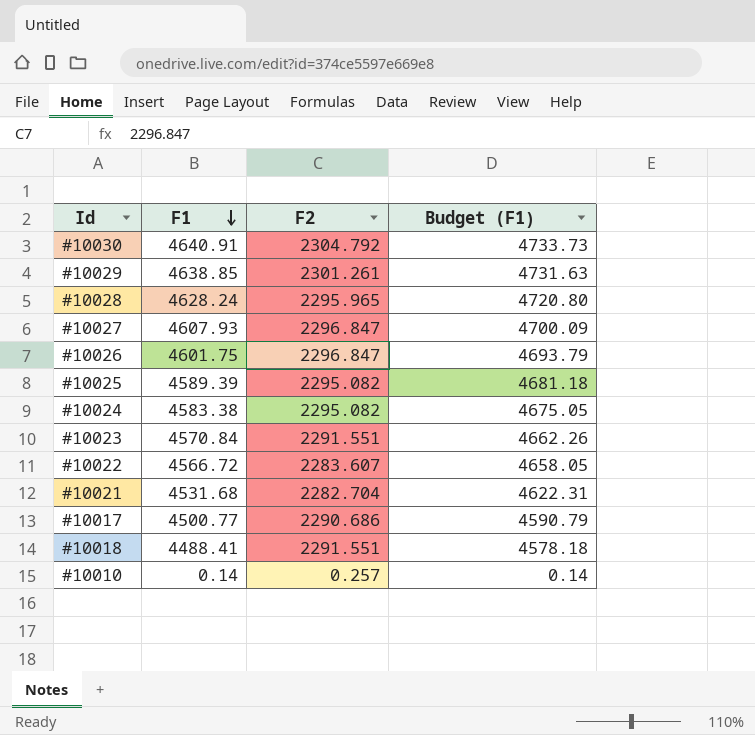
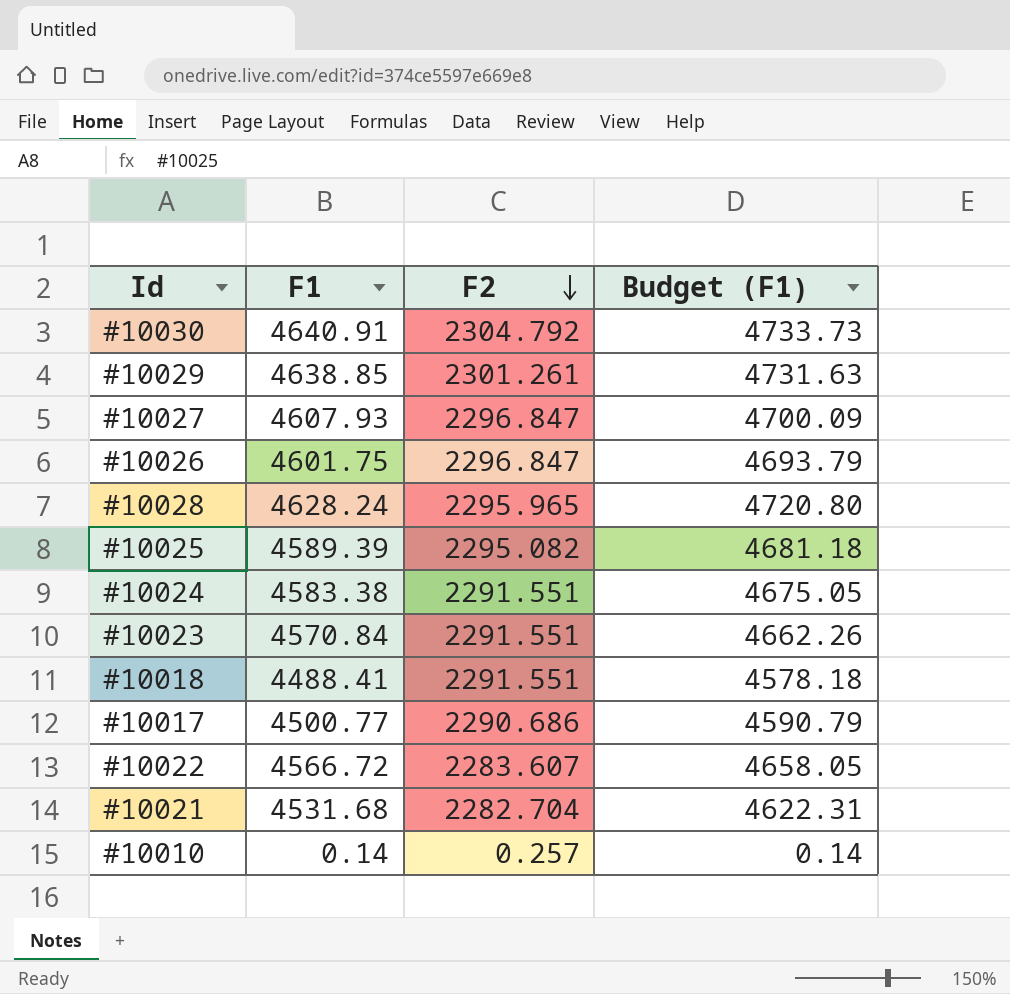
row order: F1 descending -> F2 descending
#10024 | F2: 2295.082 -> 2291.551

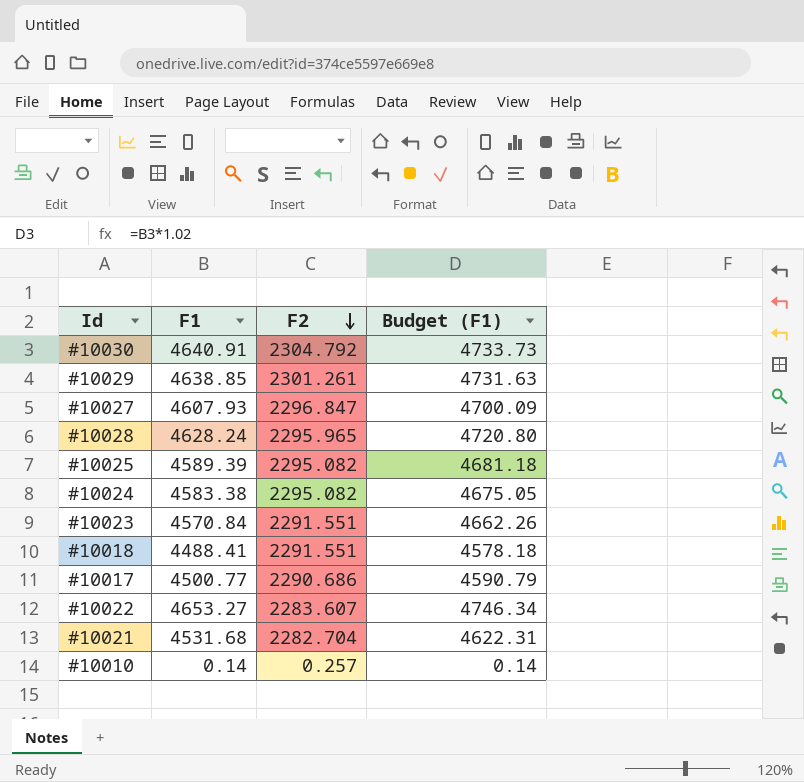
row #10026: 4601.75 | 2296.847 | 4693.79 -> none
#10024 | F2: 2291.551 -> 2295.082
#10022 | F1: 4566.72 -> 4653.27
#10022 | Budget (F1): 4658.05 -> 4746.34

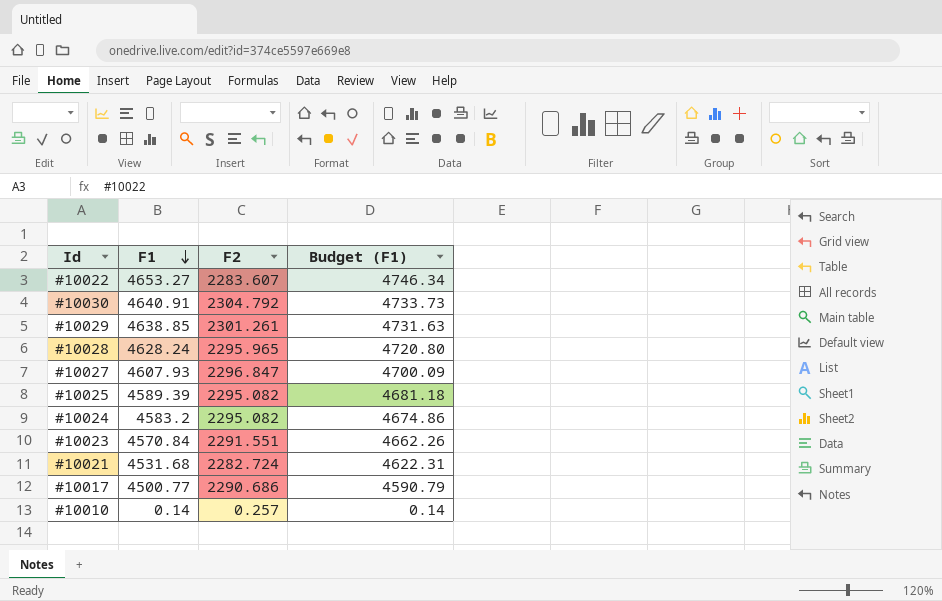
row order: F2 descending -> F1 descending
row #10018: 4488.41 | 2291.551 | 4578.18 -> none
#10024 | F1: 4583.38 -> 4583.2
#10024 | Budget (F1): 4675.05 -> 4674.86
#10021 | F2: 2282.704 -> 2282.724

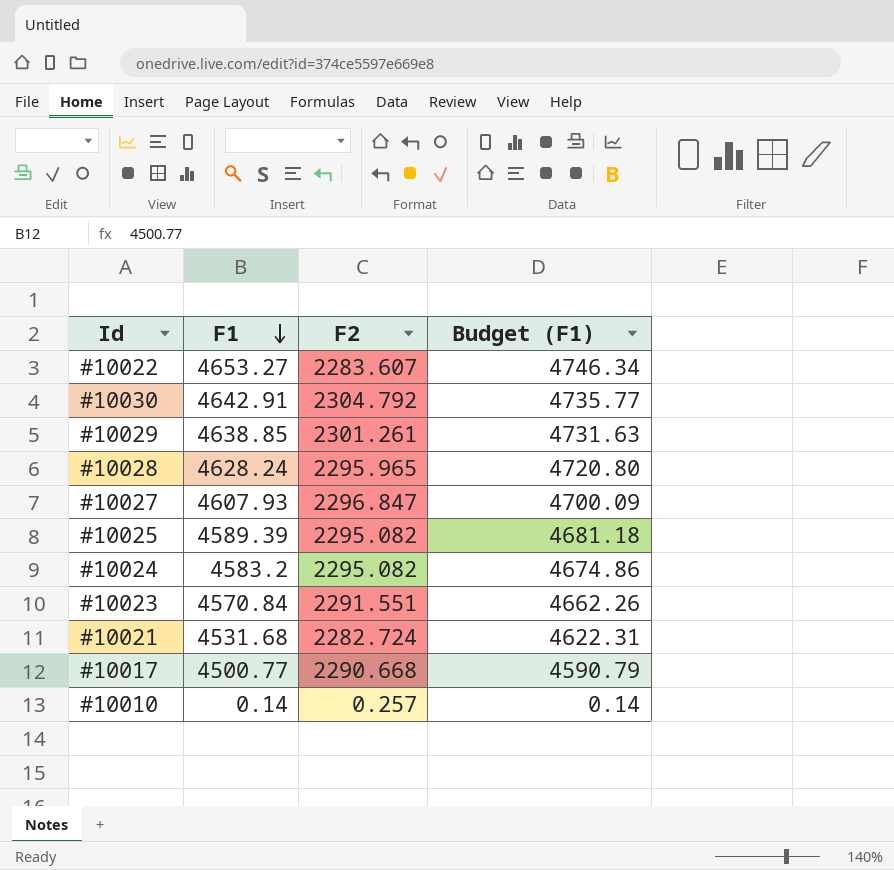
#10030 | F1: 4640.91 -> 4642.91
#10030 | Budget (F1): 4733.73 -> 4735.77
#10017 | F2: 2290.686 -> 2290.668

